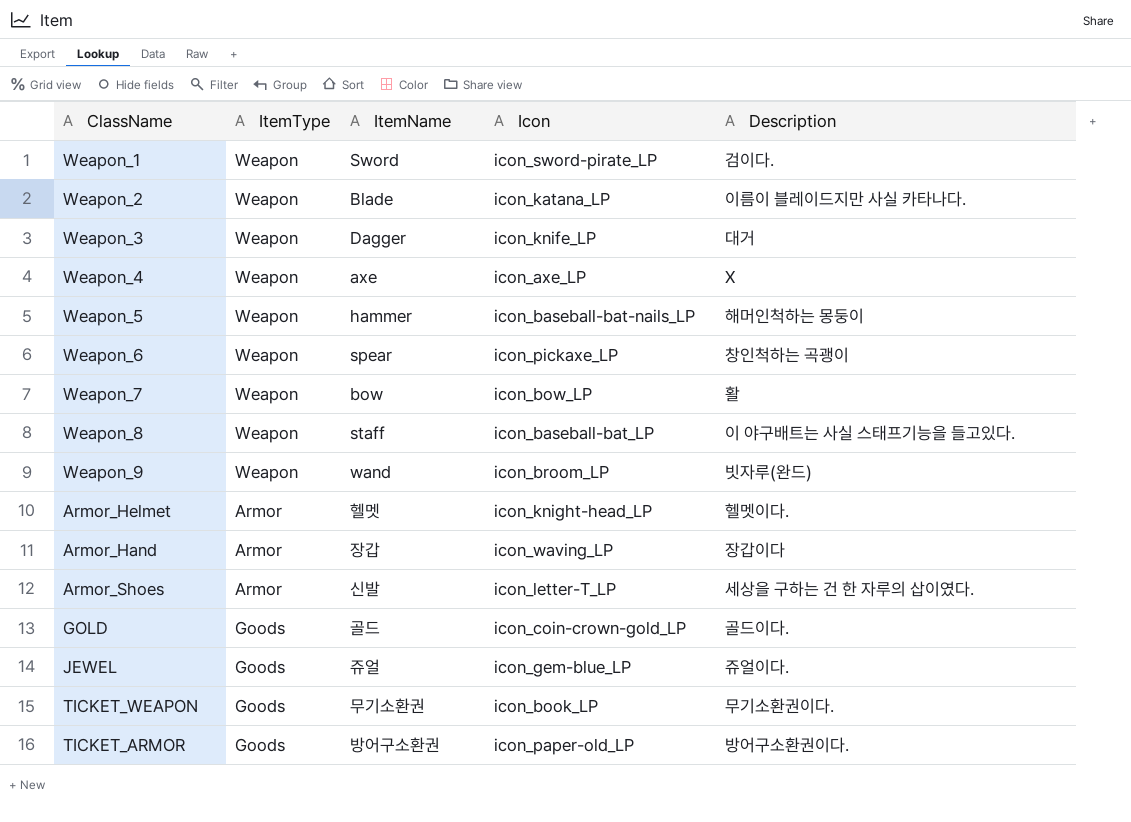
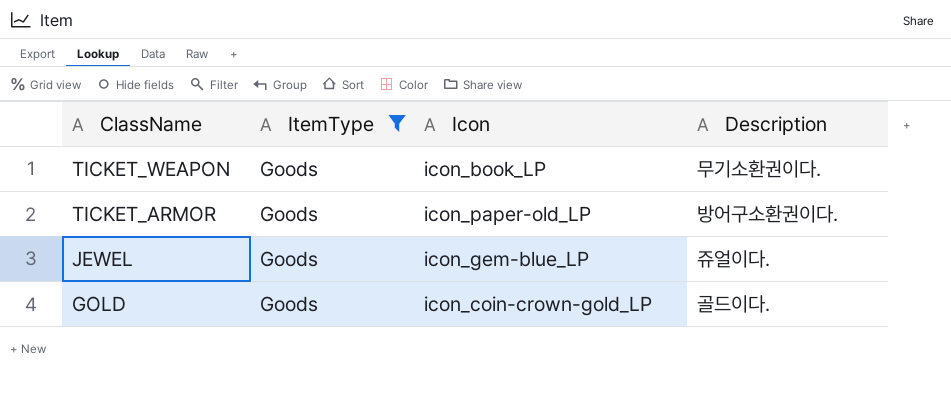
filter: none -> ItemType = Goods
row order: none -> ClassName descending
column ItemName | position: 3 -> none

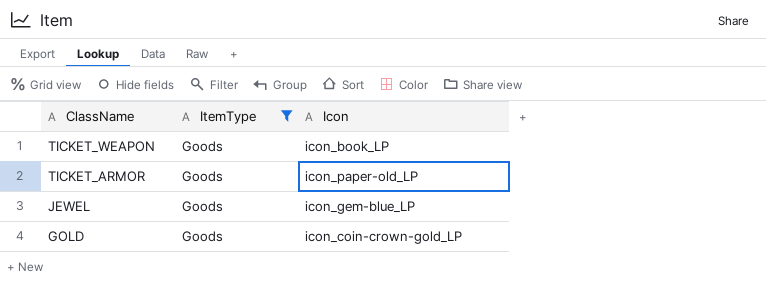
column Description | position: 4 -> none

